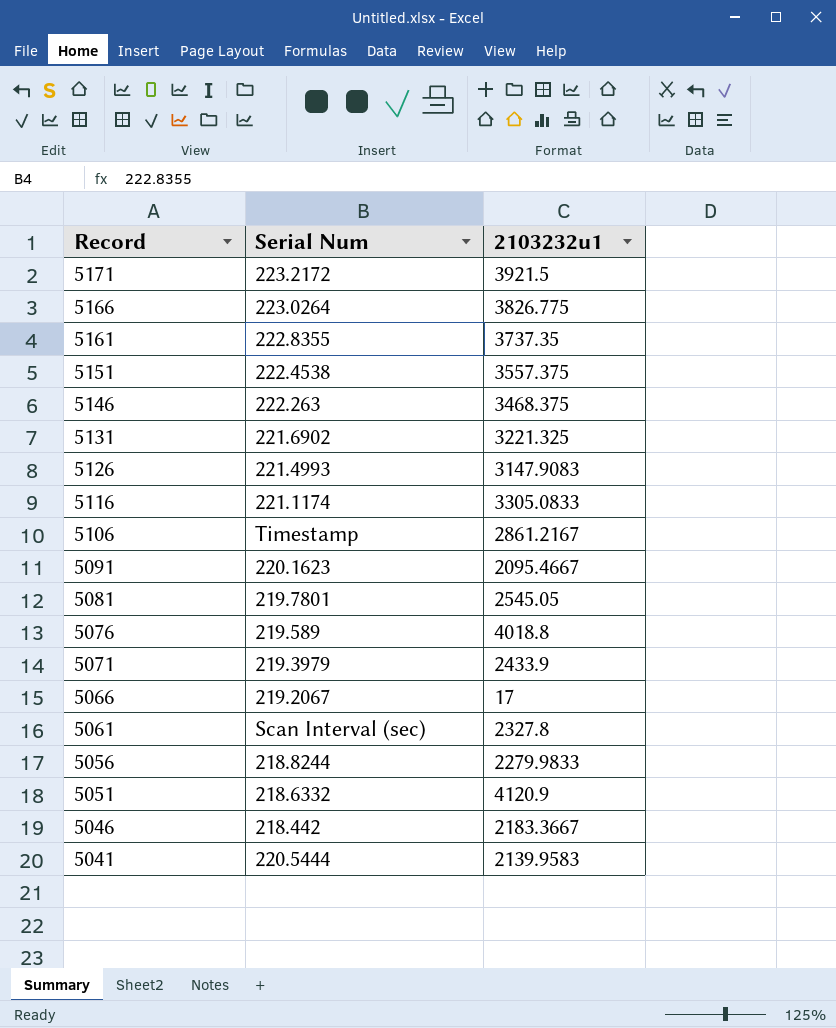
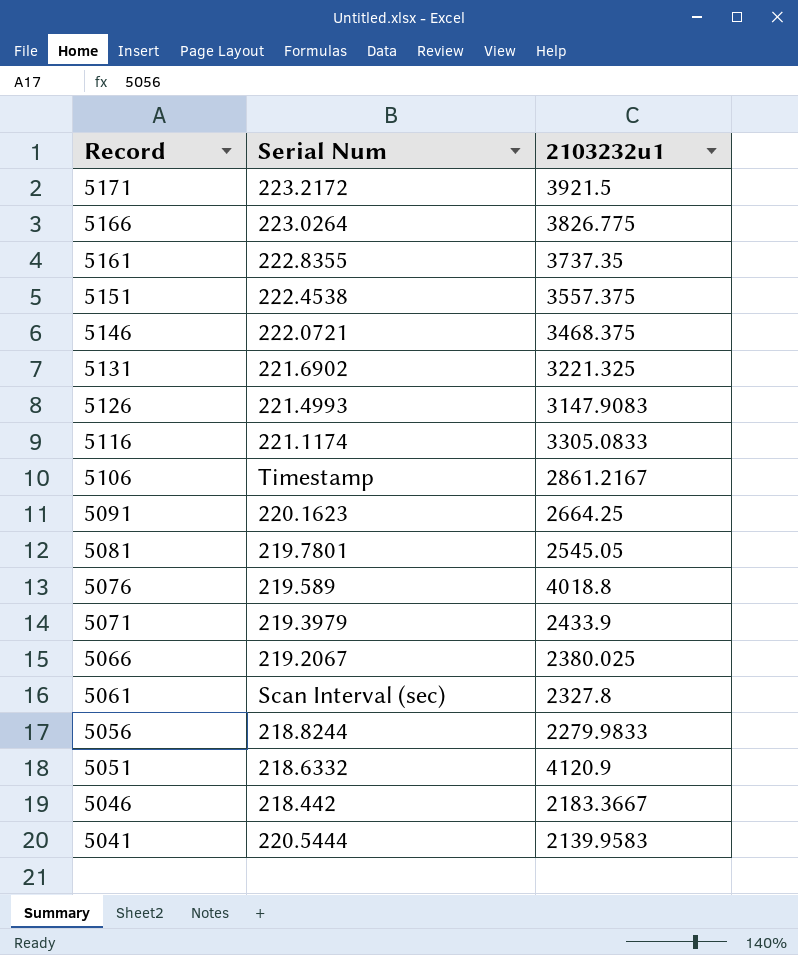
5146 | Serial Num: 222.263 -> 222.0721
5091 | 2103232u1: 2095.4667 -> 2664.25
5066 | 2103232u1: 17 -> 2380.025

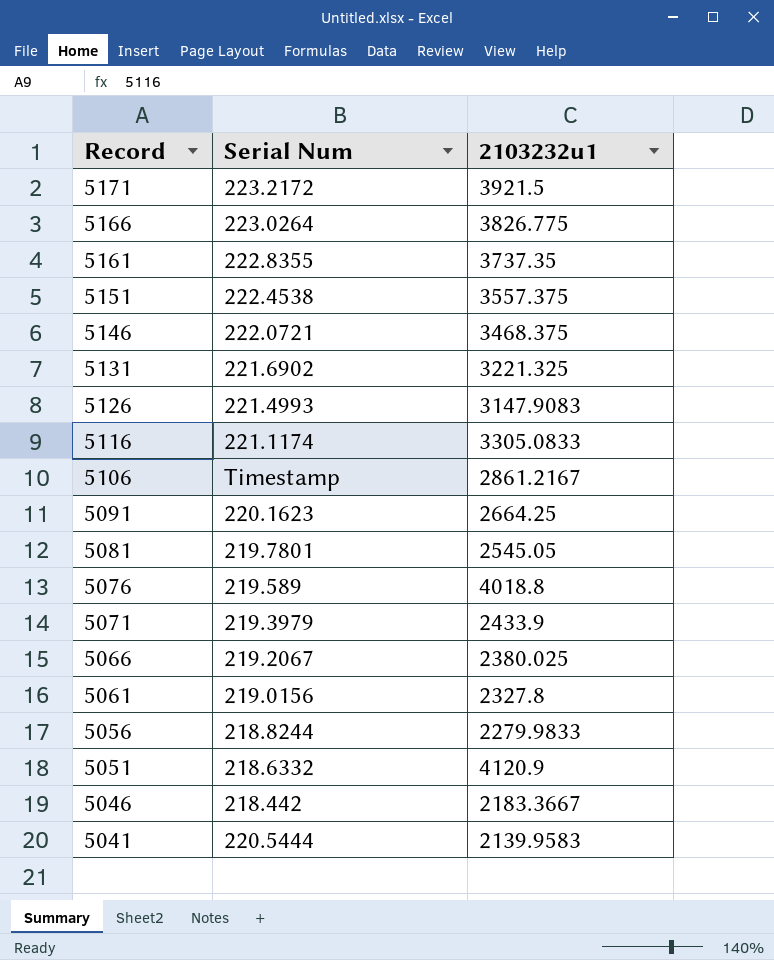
5061 | Serial Num: Scan Interval (sec) -> 219.0156

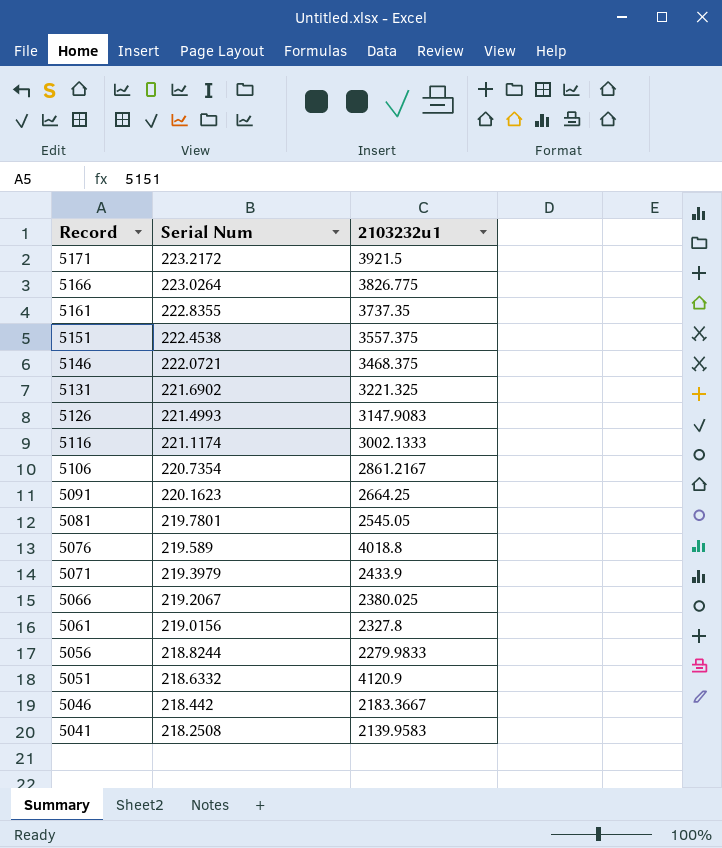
5116 | 2103232u1: 3305.0833 -> 3002.1333
5106 | Serial Num: Timestamp -> 220.7354
5041 | Serial Num: 220.5444 -> 218.2508

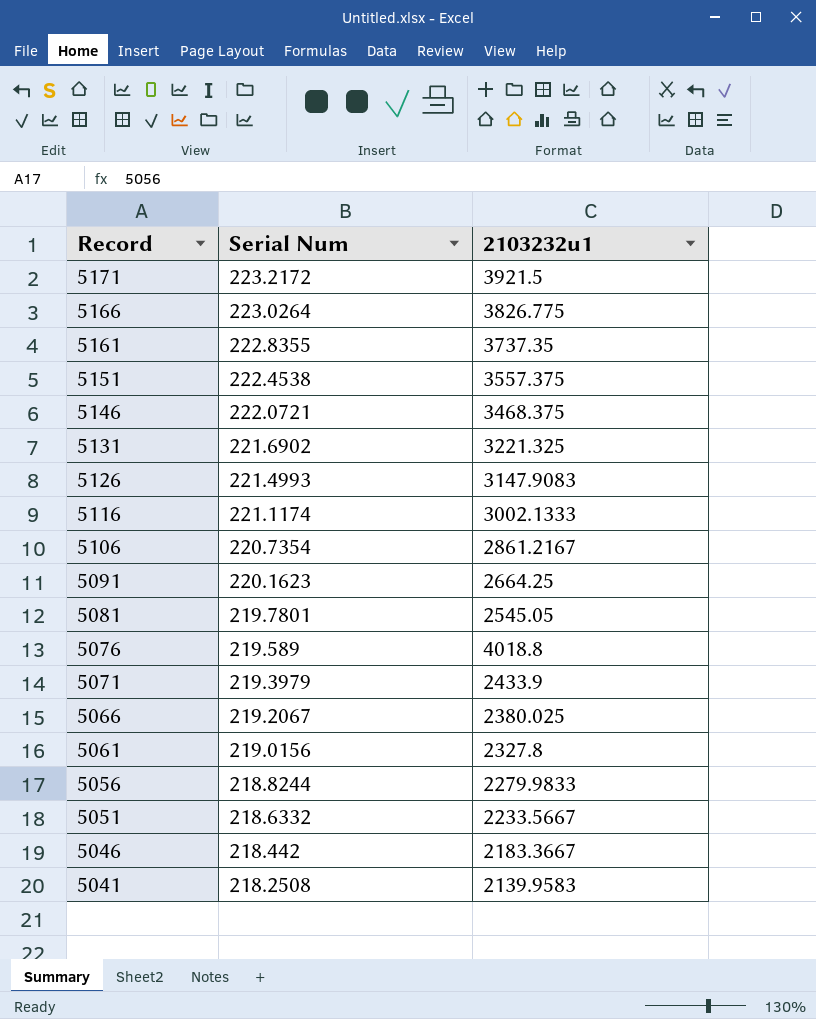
5051 | 2103232u1: 4120.9 -> 2233.5667

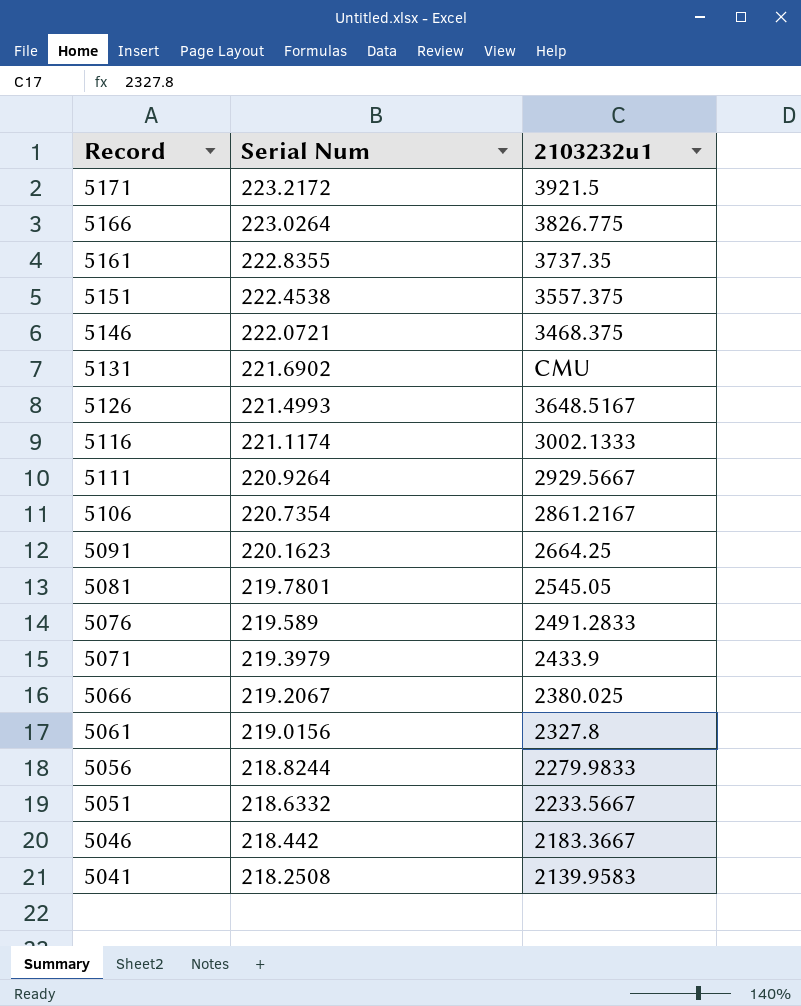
5131 | 2103232u1: 3221.325 -> CMU
5126 | 2103232u1: 3147.9083 -> 3648.5167
row 5111: none -> 220.9264 | 2929.5667
5076 | 2103232u1: 4018.8 -> 2491.2833

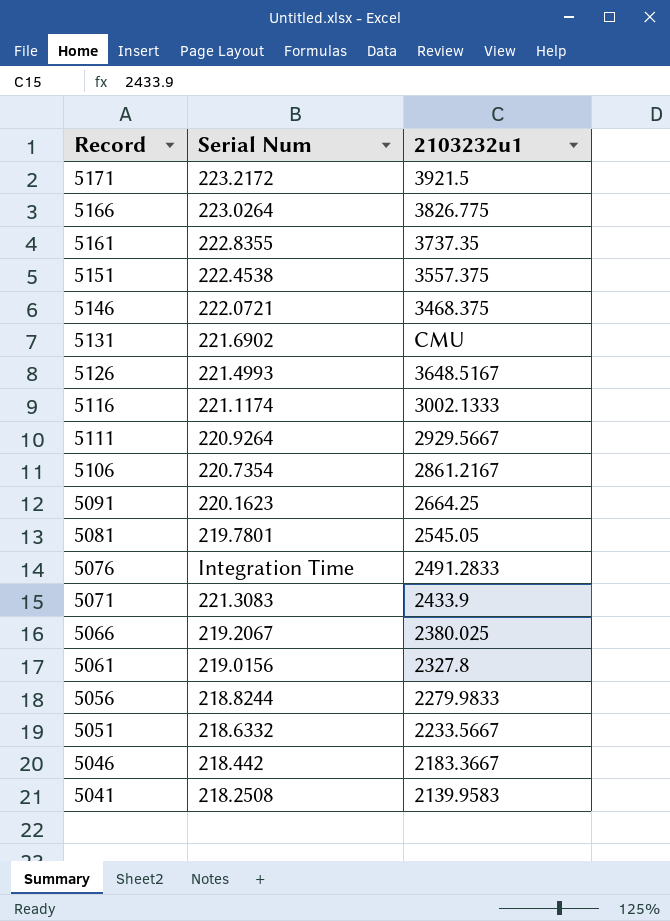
5076 | Serial Num: 219.589 -> Integration Time
5071 | Serial Num: 219.3979 -> 221.3083

